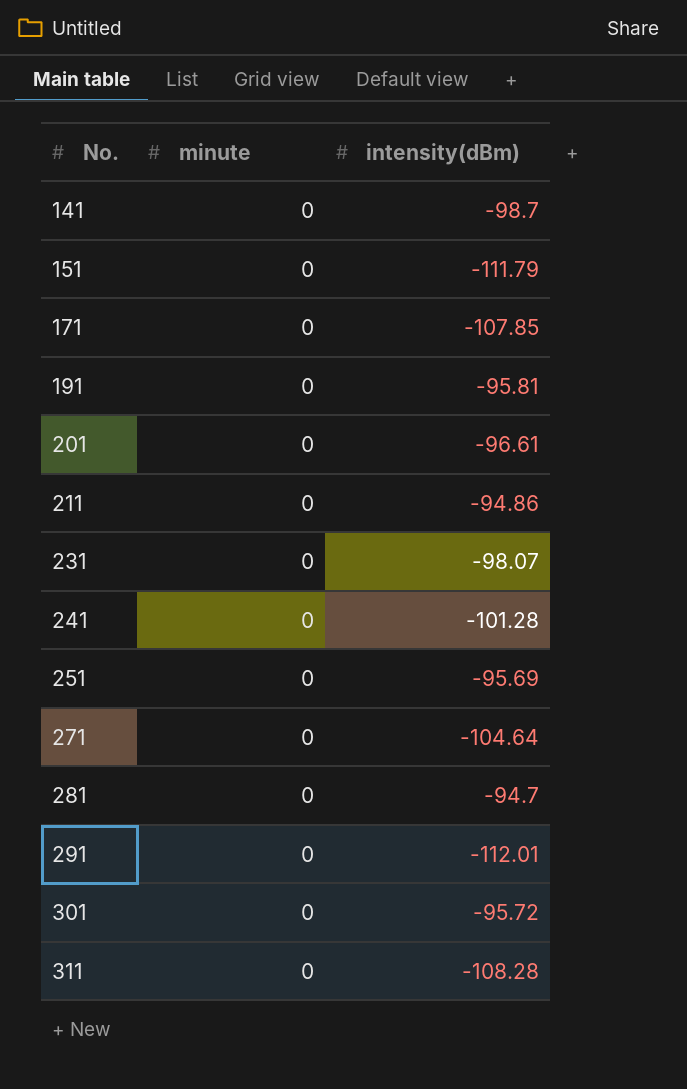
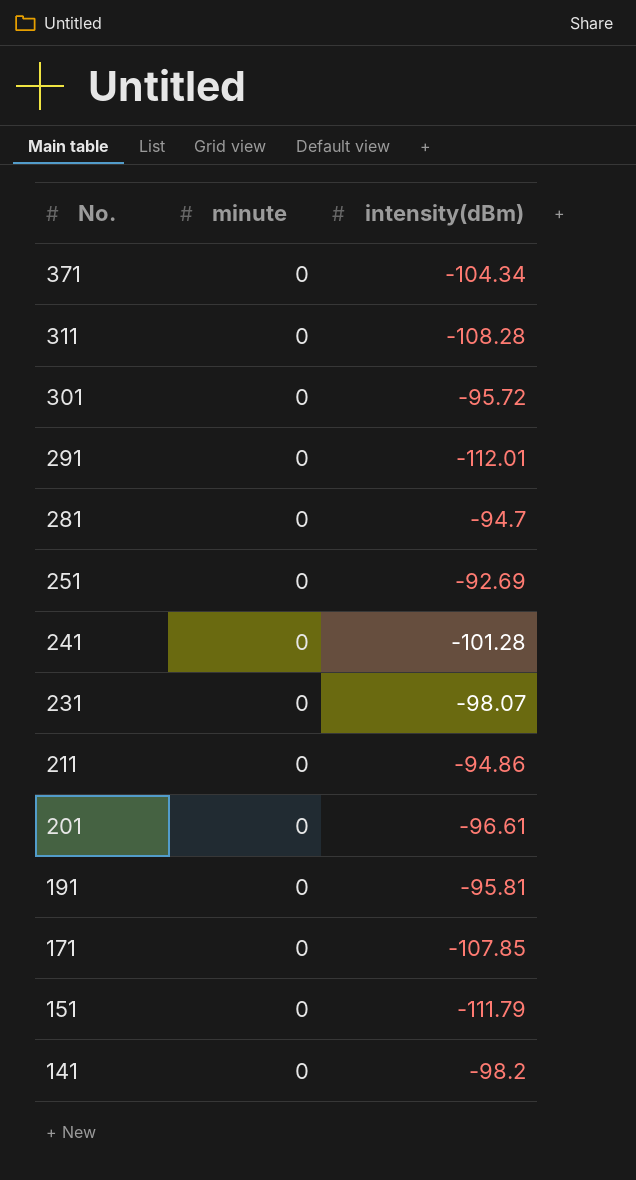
row order: No. ascending -> No. descending
row 271: 0 | -104.64 -> none
row 371: none -> 0 | -104.34
251 | intensity(dBm): -95.69 -> -92.69
141 | intensity(dBm): -98.7 -> -98.2

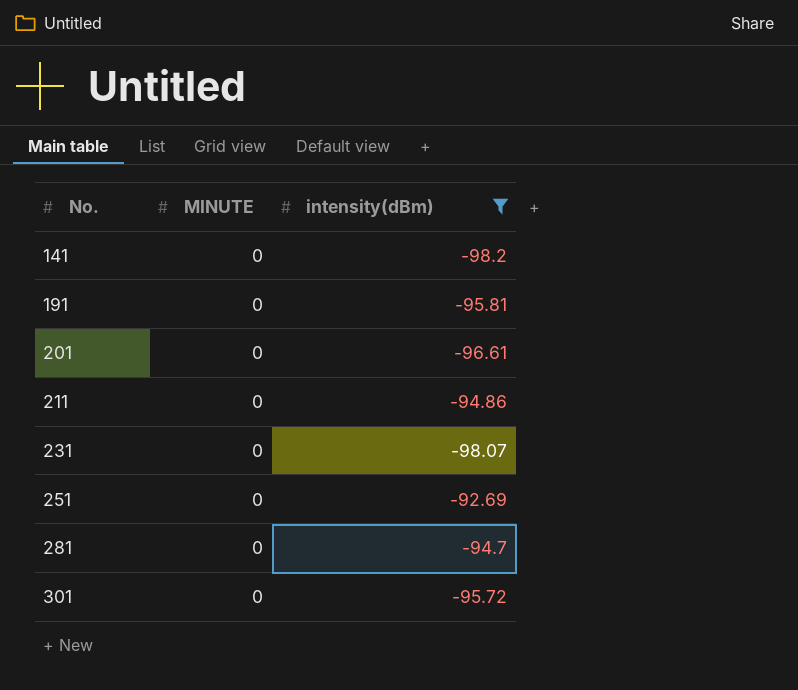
filter: none -> intensity(dBm) >= -98.2
row order: No. descending -> No. ascending
column name: minute -> MINUTE

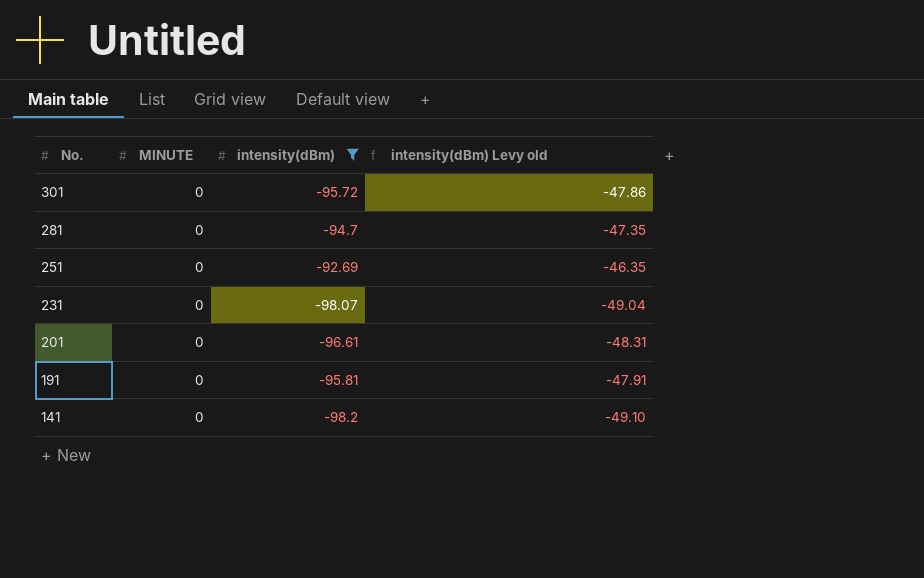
row order: No. ascending -> No. descending
column intensity(dBm) Levy old | formula: none -> [intensity(dBm)] * 0.5
row 211: 0 | -94.86 -> none

